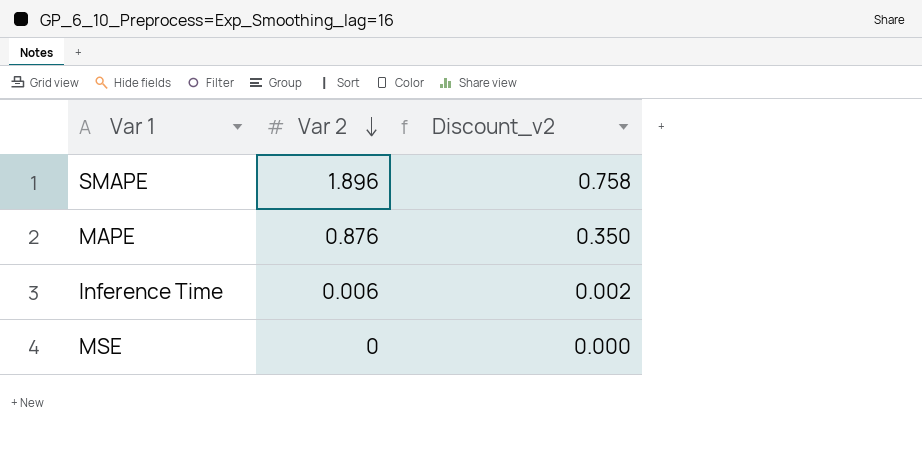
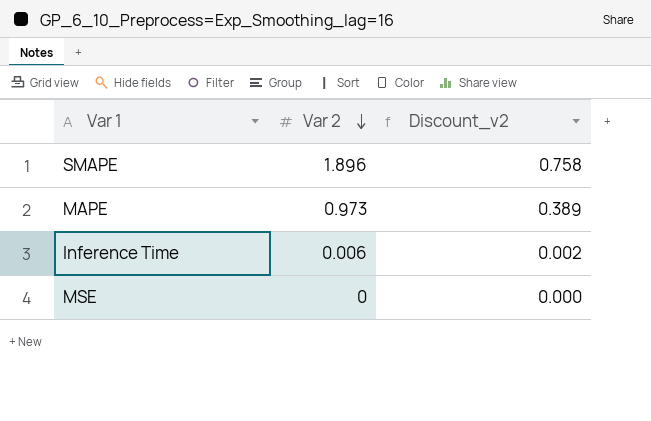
MAPE | Var 2: 0.876 -> 0.973
MAPE | Discount_v2: 0.350 -> 0.389

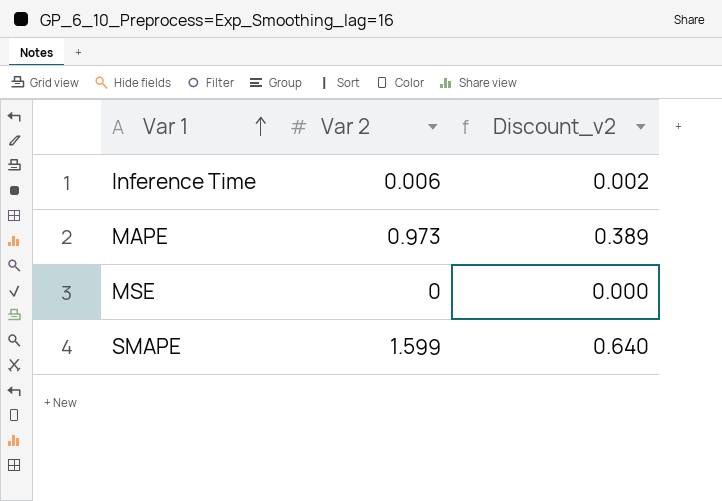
row order: Var 2 descending -> Var 1 ascending
SMAPE | Var 2: 1.896 -> 1.599
SMAPE | Discount_v2: 0.758 -> 0.640

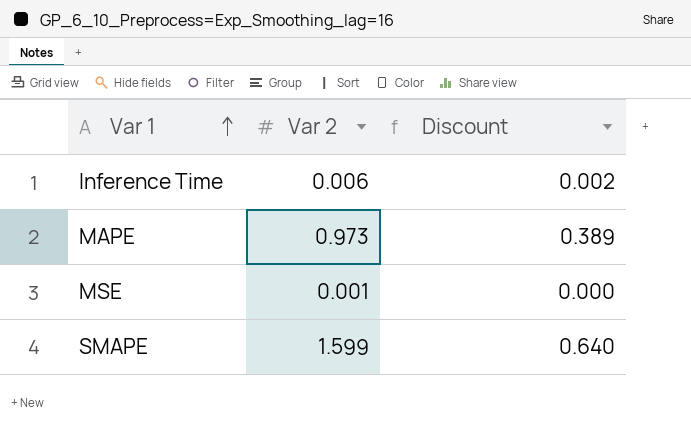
column name: Discount_v2 -> Discount
MSE | Var 2: 0 -> 0.001

